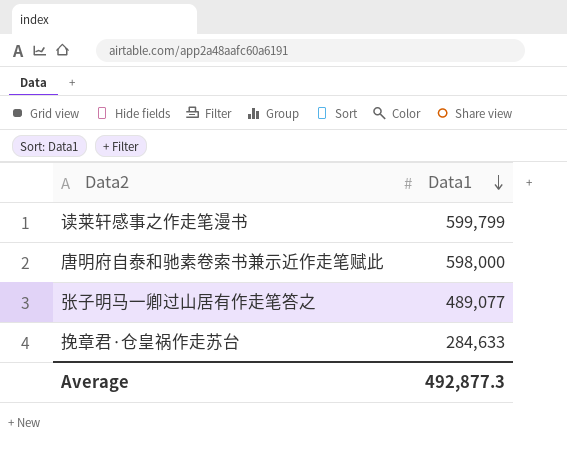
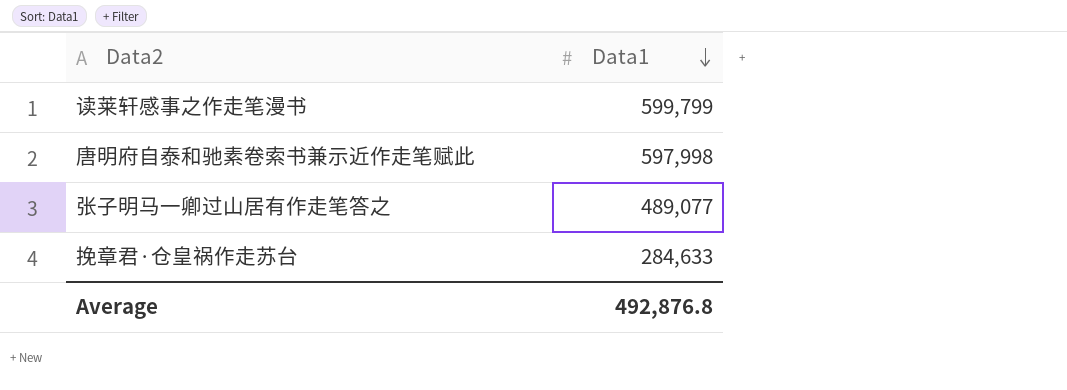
唐明府自泰和驰素卷索书兼示近作走笔赋此 | Data1: 598,000 -> 597,998
Average | Data1: 492,877.3 -> 492,876.8

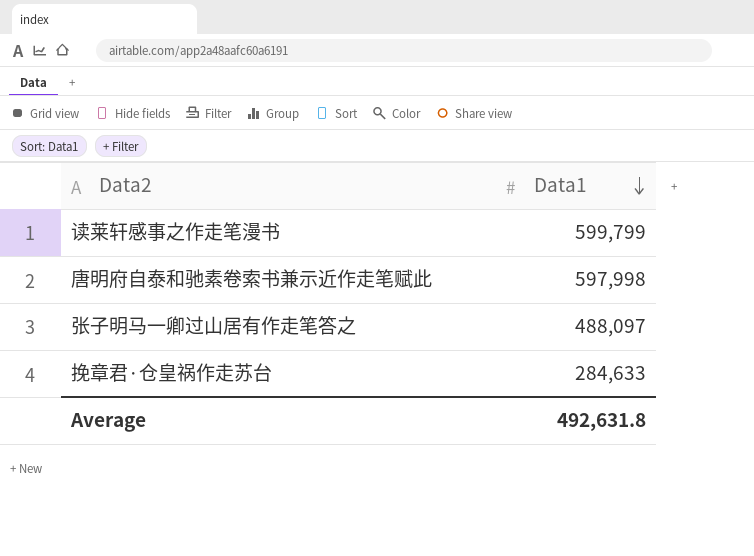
张子明马一卿过山居有作走笔答之 | Data1: 489,077 -> 488,097
Average | Data1: 492,876.8 -> 492,631.8

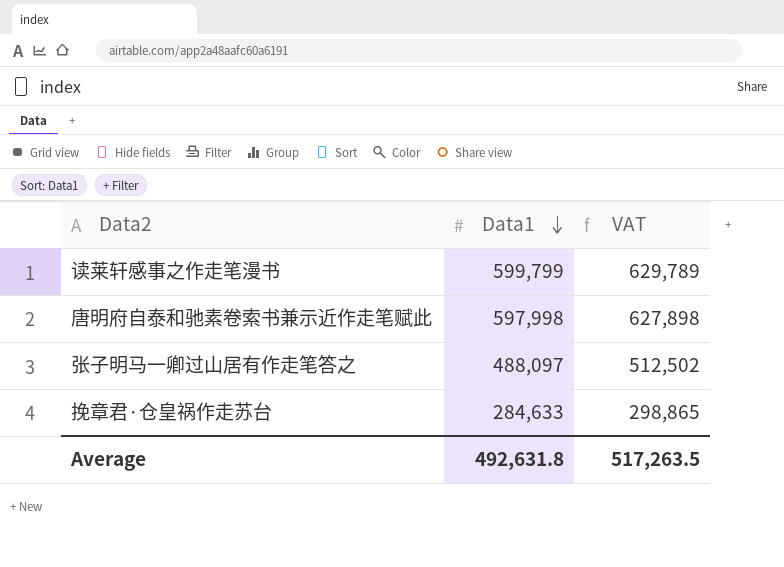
column VAT | formula: none -> [Data1] * 1.05

